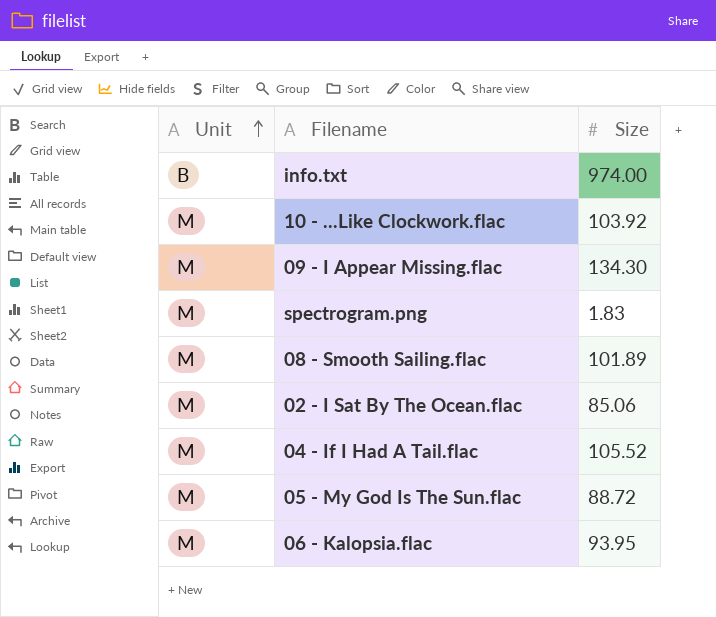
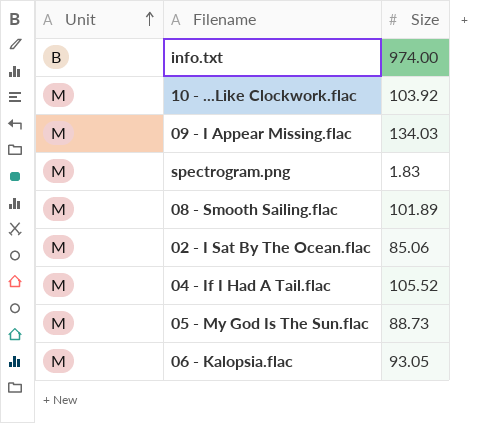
09 - I Appear Missing.flac | Size: 134.30 -> 134.03
05 - My God Is The Sun.flac | Size: 88.72 -> 88.73
06 - Kalopsia.flac | Size: 93.95 -> 93.05

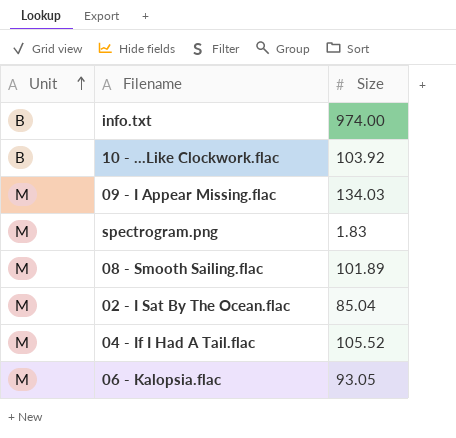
row 05 - My God Is The Sun.flac: M | 88.73 -> none
10 - ...Like Clockwork.flac | Unit: M -> B
02 - I Sat By The Ocean.flac | Size: 85.06 -> 85.04

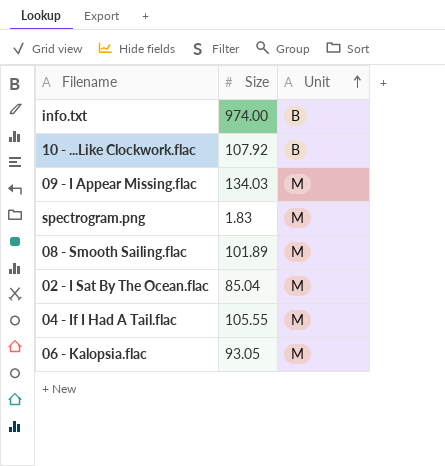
column Unit | position: 1 -> 3
10 - ...Like Clockwork.flac | Size: 103.92 -> 107.92
04 - If I Had A Tail.flac | Size: 105.52 -> 105.55

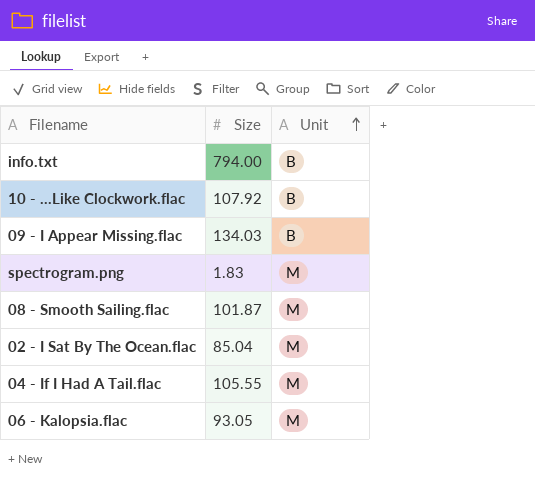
info.txt | Size: 974.00 -> 794.00
09 - I Appear Missing.flac | Unit: M -> B
08 - Smooth Sailing.flac | Size: 101.89 -> 101.87

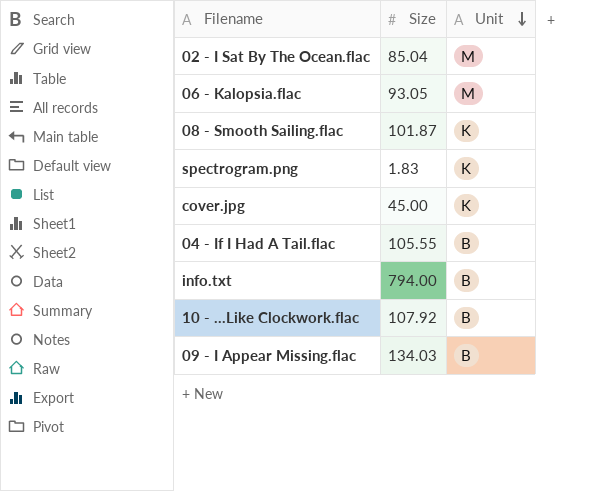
row order: Unit ascending -> Unit descending
08 - Smooth Sailing.flac | Unit: M -> K
spectrogram.png | Unit: M -> K
row cover.jpg: none -> 45.00 | K
04 - If I Had A Tail.flac | Unit: M -> B

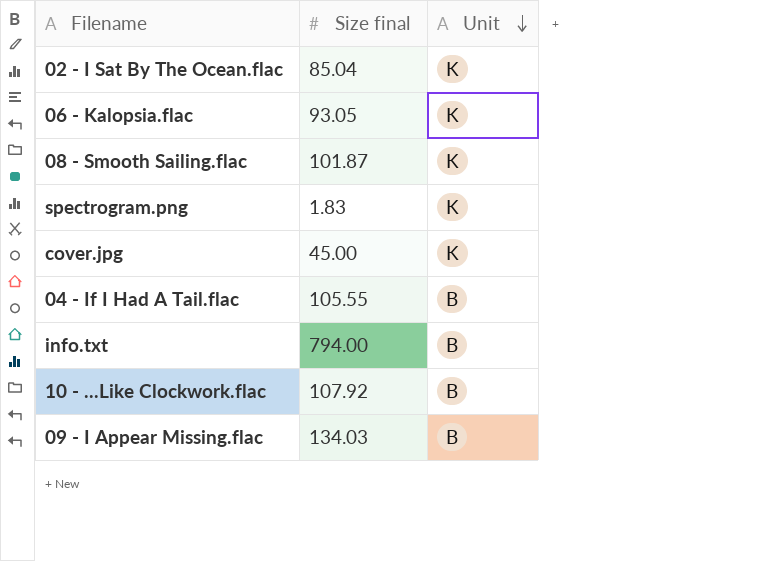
column name: Size -> Size final
02 - I Sat By The Ocean.flac | Unit: M -> K
06 - Kalopsia.flac | Unit: M -> K

